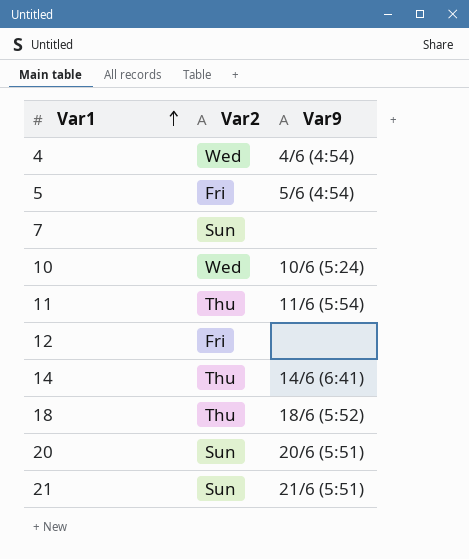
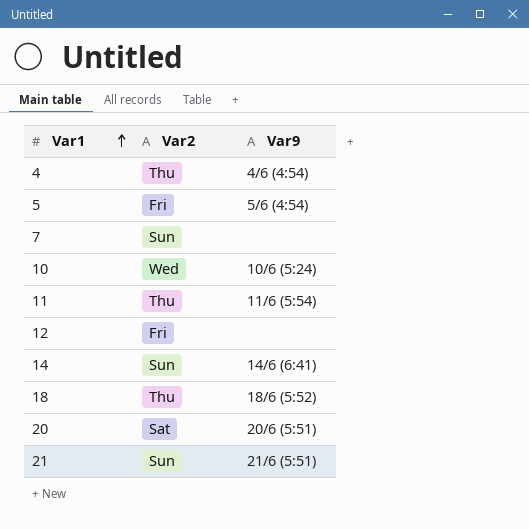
4 | Var2: Wed -> Thu
14 | Var2: Thu -> Sun
20 | Var2: Sun -> Sat

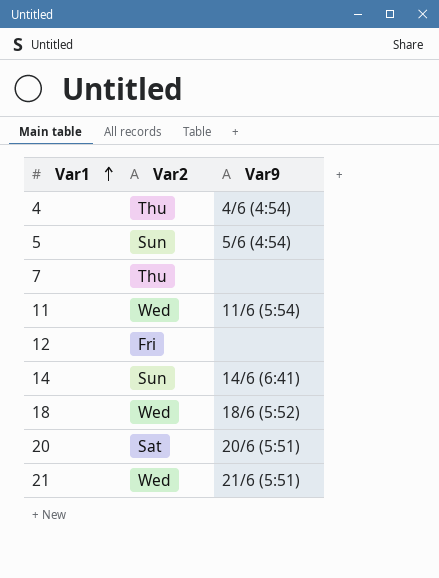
row 10: Wed | 10/6 (5:24) -> none
5 | Var2: Fri -> Sun
7 | Var2: Sun -> Thu
11 | Var2: Thu -> Wed
18 | Var2: Thu -> Wed
21 | Var2: Sun -> Wed

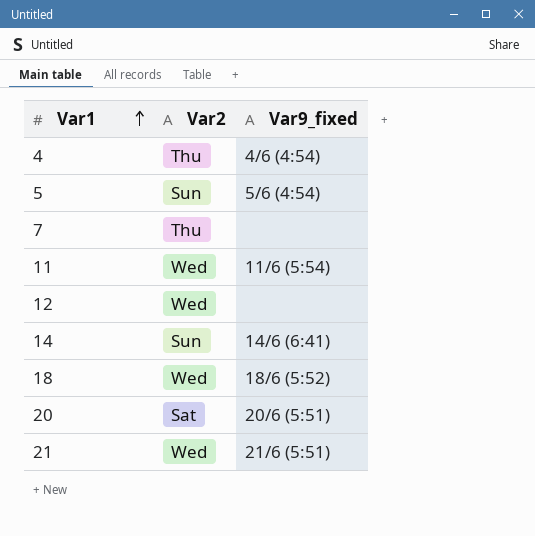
column name: Var9 -> Var9_fixed
12 | Var2: Fri -> Wed

